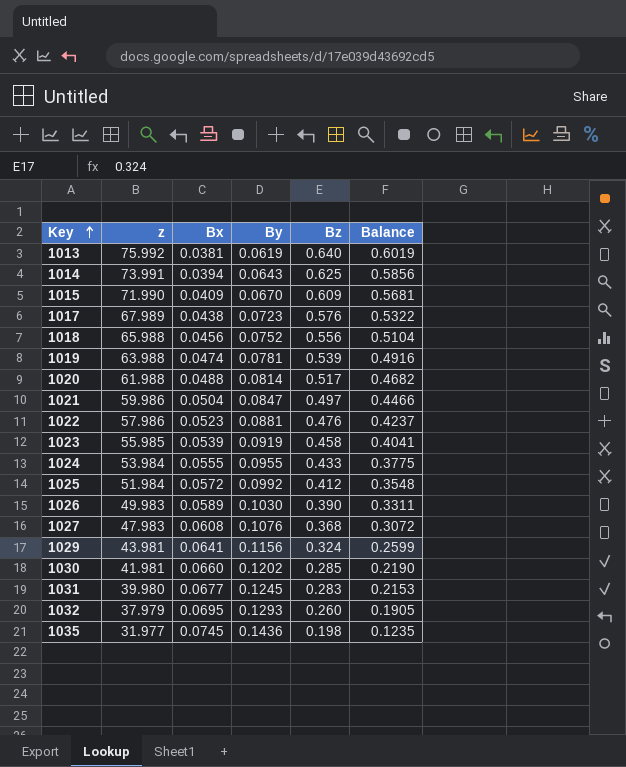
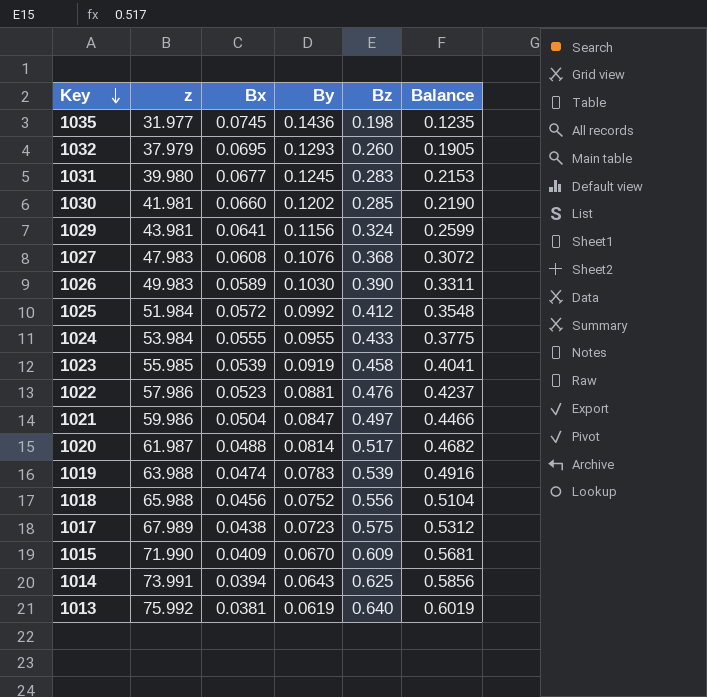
row order: Key ascending -> Key descending
1020 | z: 61.988 -> 61.987
1019 | By: 0.0781 -> 0.0783
1017 | Bz: 0.576 -> 0.575
1017 | Balance: 0.5322 -> 0.5312

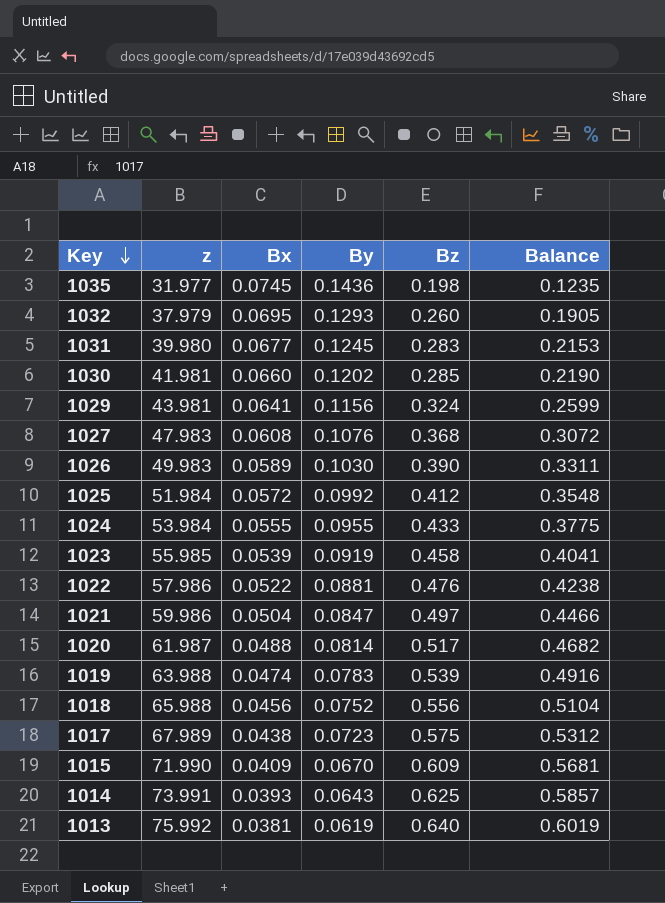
1022 | Bx: 0.0523 -> 0.0522
1022 | Balance: 0.4237 -> 0.4238
1014 | Bx: 0.0394 -> 0.0393
1014 | Balance: 0.5856 -> 0.5857

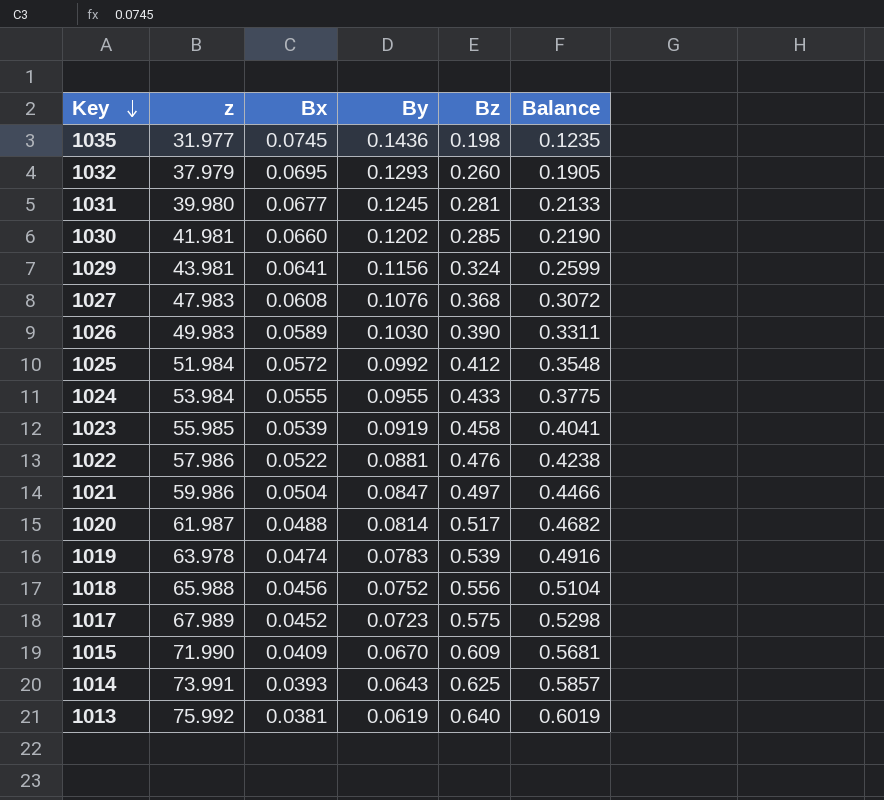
1031 | Bz: 0.283 -> 0.281
1031 | Balance: 0.2153 -> 0.2133
1019 | z: 63.988 -> 63.978
1017 | Bx: 0.0438 -> 0.0452
1017 | Balance: 0.5312 -> 0.5298

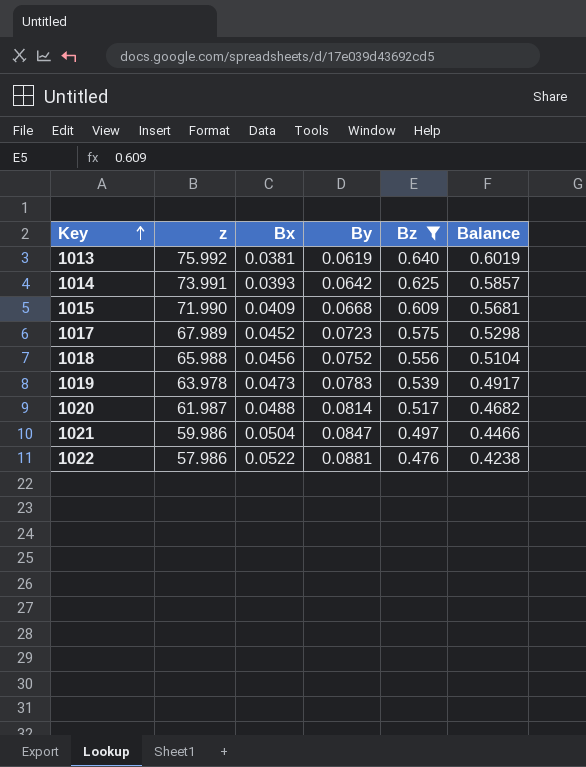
filter: none -> Bz >= 0.476
row order: Key descending -> Key ascending
1014 | By: 0.0643 -> 0.0642
1015 | By: 0.0670 -> 0.0668
1019 | Bx: 0.0474 -> 0.0473
1019 | Balance: 0.4916 -> 0.4917

